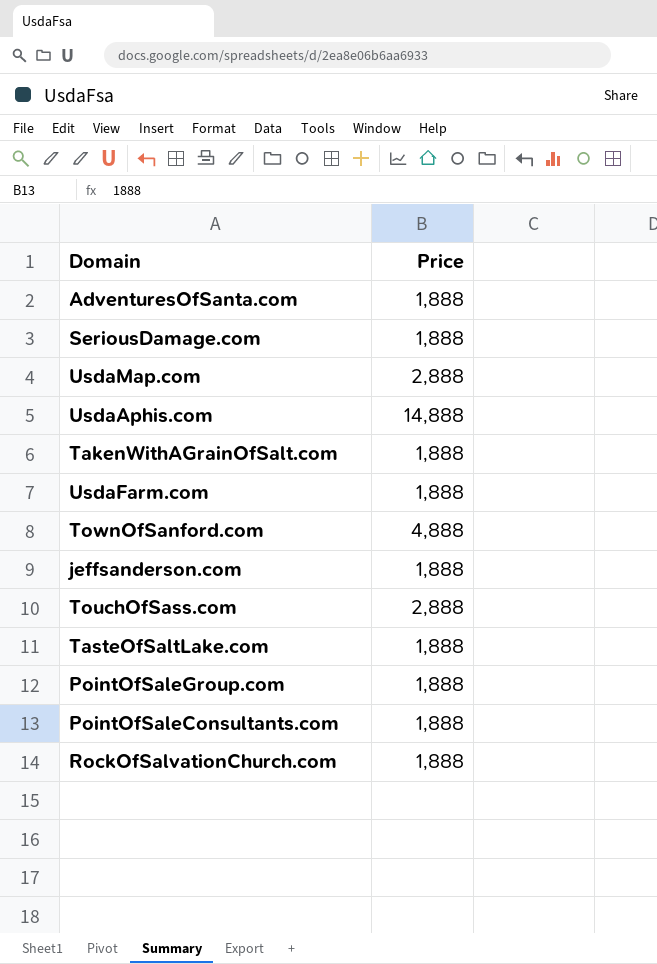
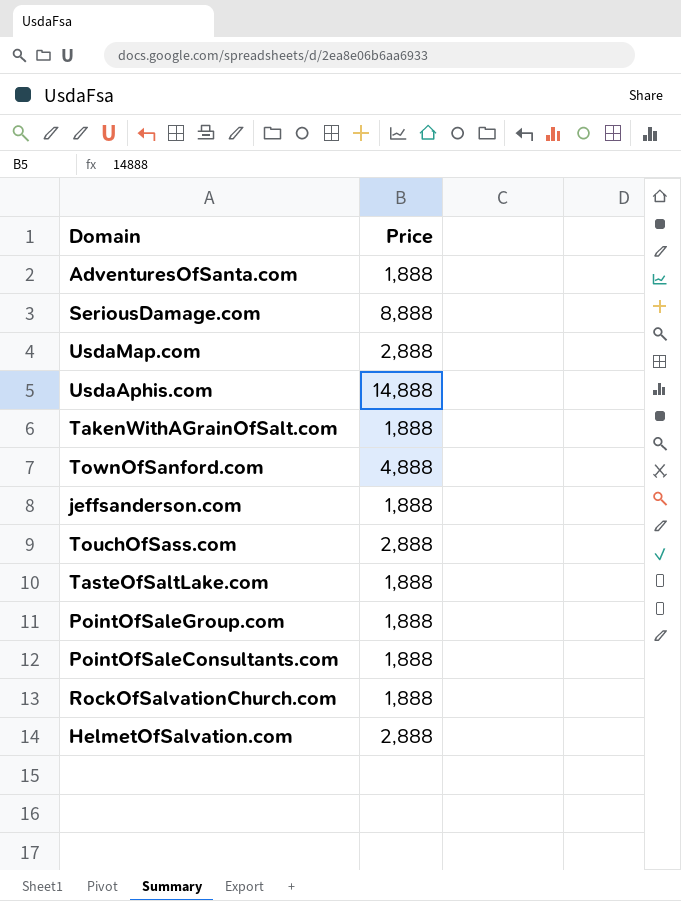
row UsdaFarm.com: 1,888 -> none
SeriousDamage.com | Price: 1,888 -> 8,888
row HelmetOfSalvation.com: none -> 2,888

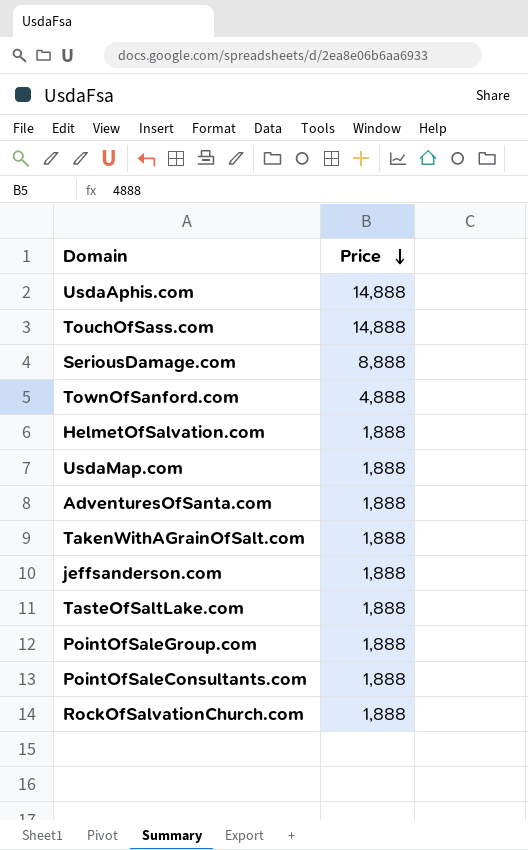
row order: none -> Price descending
TouchOfSass.com | Price: 2,888 -> 14,888
HelmetOfSalvation.com | Price: 2,888 -> 1,888
UsdaMap.com | Price: 2,888 -> 1,888

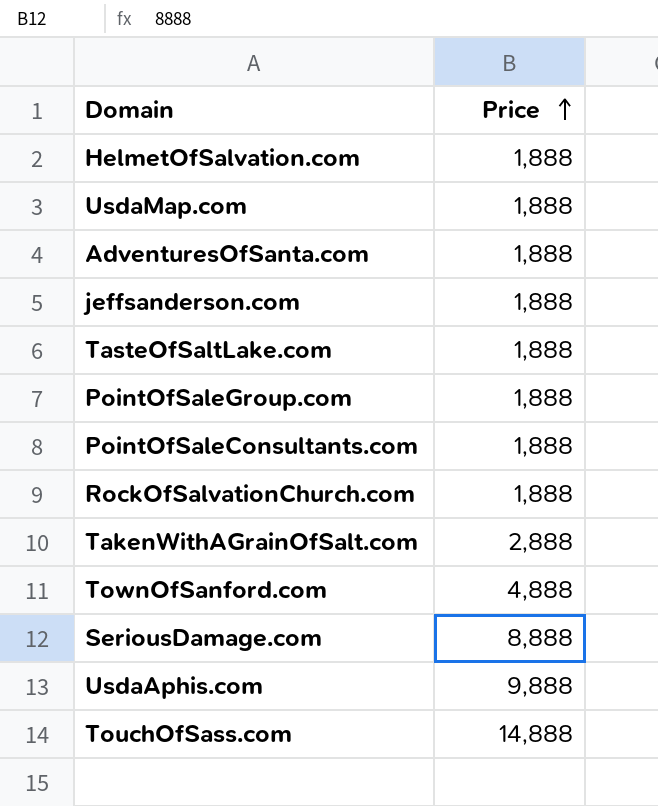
row order: Price descending -> Price ascending
TakenWithAGrainOfSalt.com | Price: 1,888 -> 2,888
UsdaAphis.com | Price: 14,888 -> 9,888

